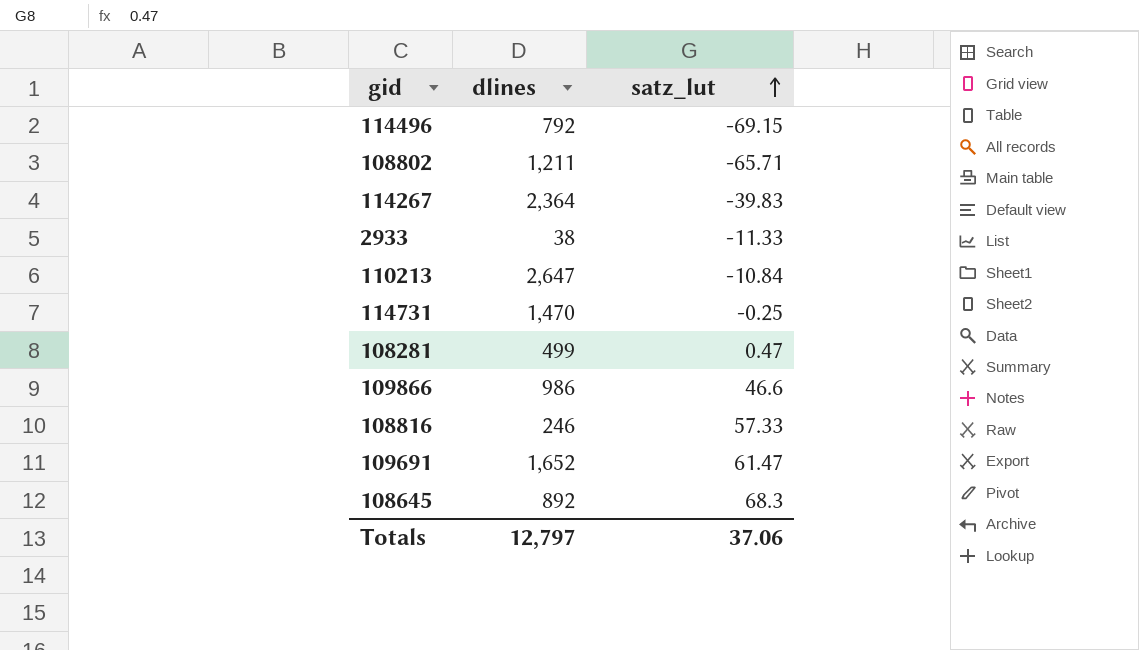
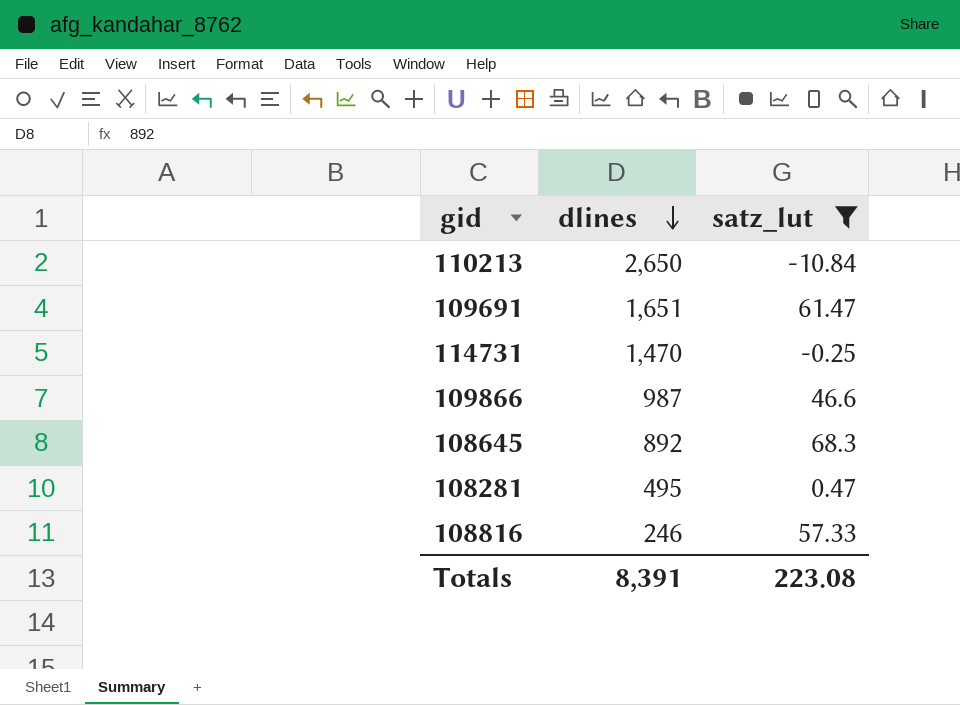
filter: none -> satz_lut >= -10.84
row order: satz_lut ascending -> dlines descending
110213 | dlines: 2,647 -> 2,650
109691 | dlines: 1,652 -> 1,651
109866 | dlines: 986 -> 987
108281 | dlines: 499 -> 495
Totals | dlines: 12,797 -> 8,391
Totals | satz_lut: 37.06 -> 223.08

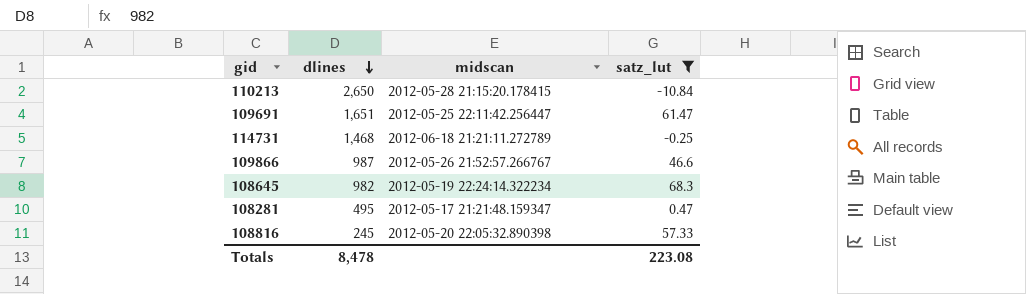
column midscan | position: none -> 3
114731 | dlines: 1,470 -> 1,468
108645 | dlines: 892 -> 982
108816 | dlines: 246 -> 245
Totals | dlines: 8,391 -> 8,478

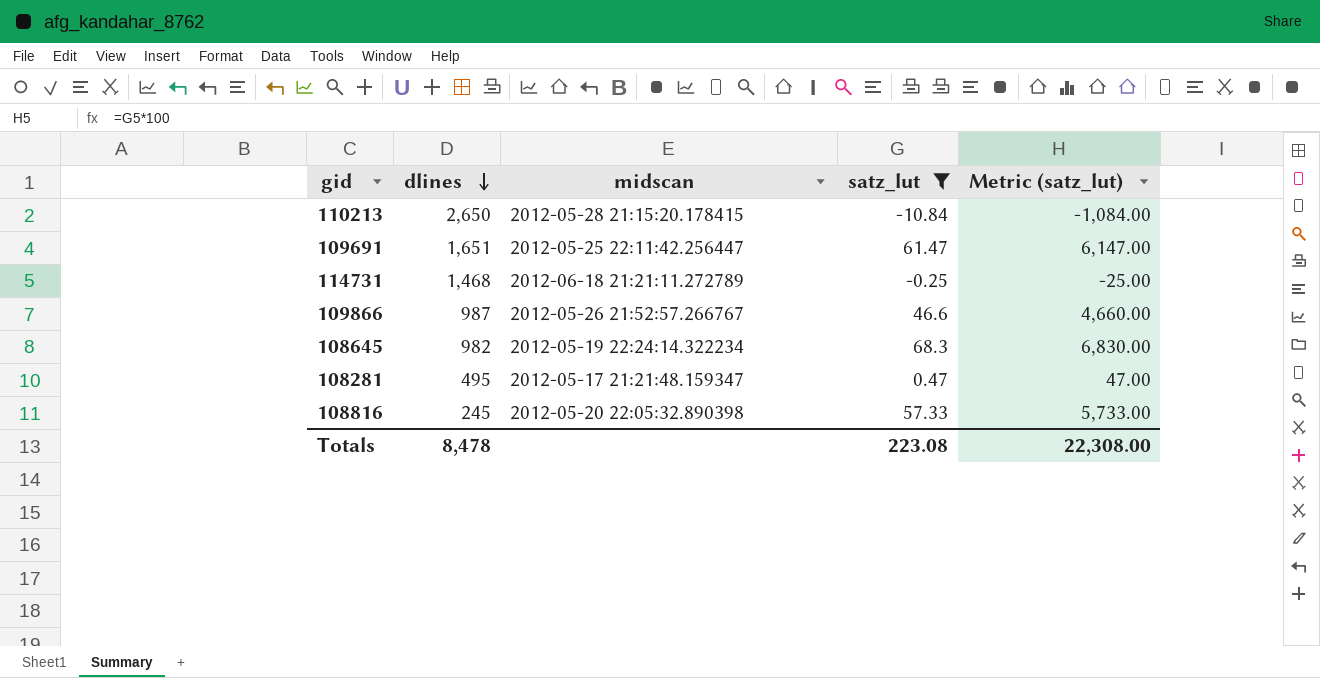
column Metric (satz_lut) | formula: none -> [satz_lut] * 100

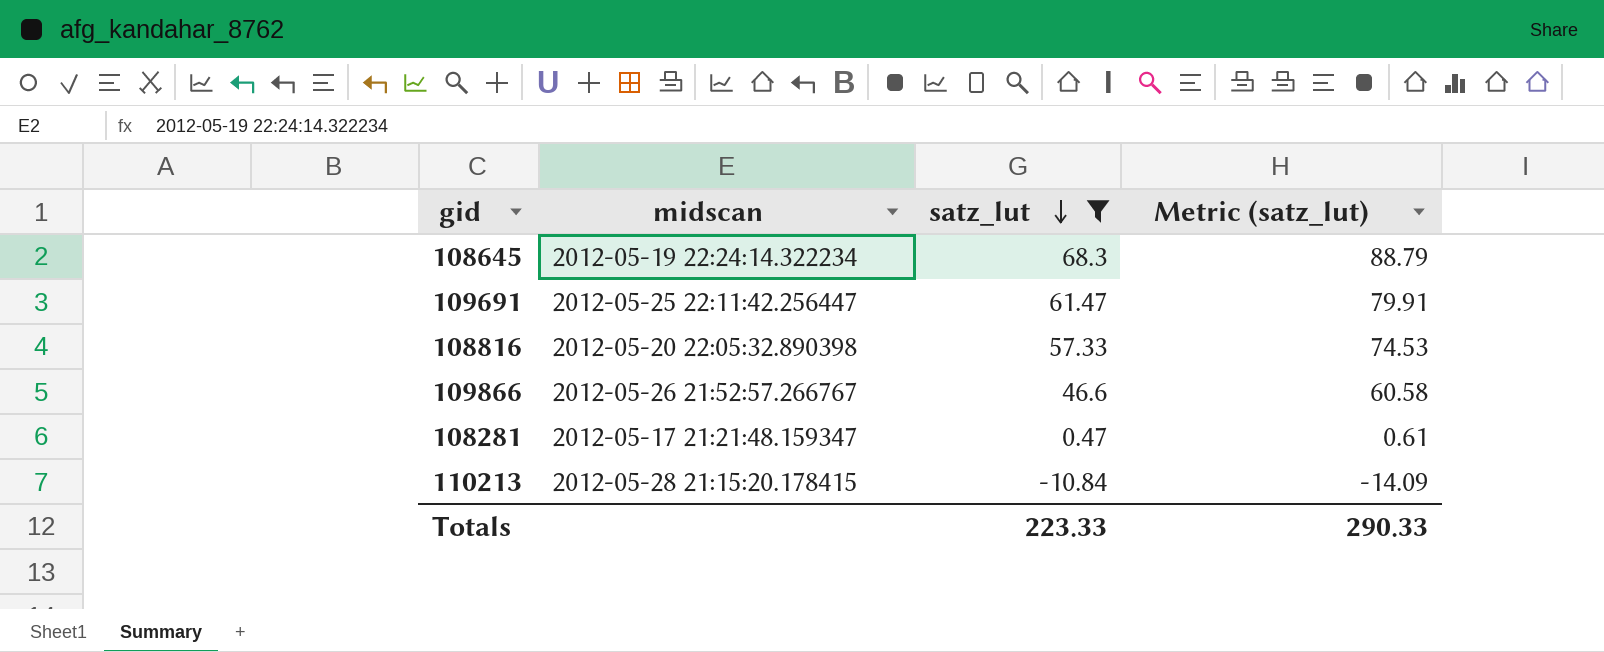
row order: dlines descending -> satz_lut descending
column dlines | position: 2 -> none
column Metric (satz_lut) | formula: [satz_lut] * 100 -> [satz_lut] * 1.3
row 114731: 1,468 | 2012-06-18 21:21:11.272789 | -0.25 | -25.00 -> none
Totals | satz_lut: 223.08 -> 223.33
Totals | Metric (satz_lut): 22,308.00 -> 290.33

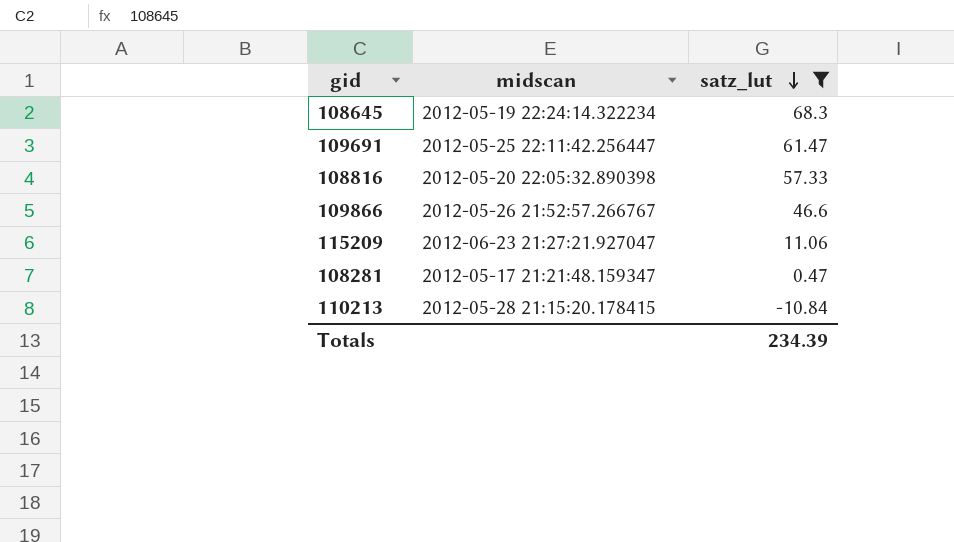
column Metric (satz_lut) | formula: [satz_lut] * 1.3 -> none
row 115209: none -> 2012-06-23 21:27:21.927047 | 11.06
Totals | satz_lut: 223.33 -> 234.39

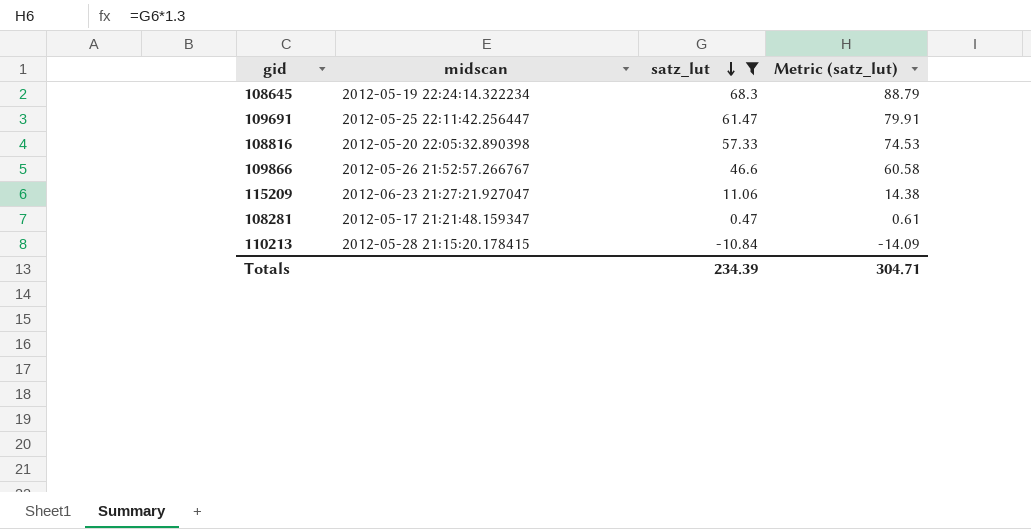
column Metric (satz_lut) | formula: none -> [satz_lut] * 1.3

